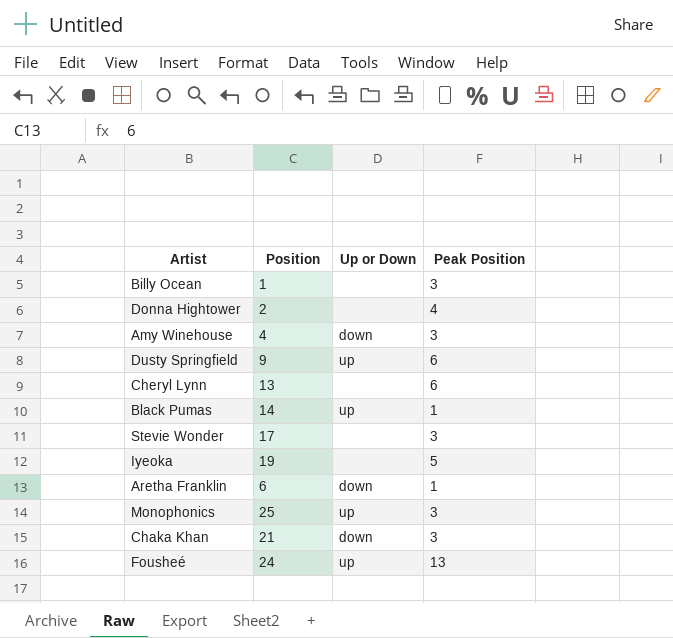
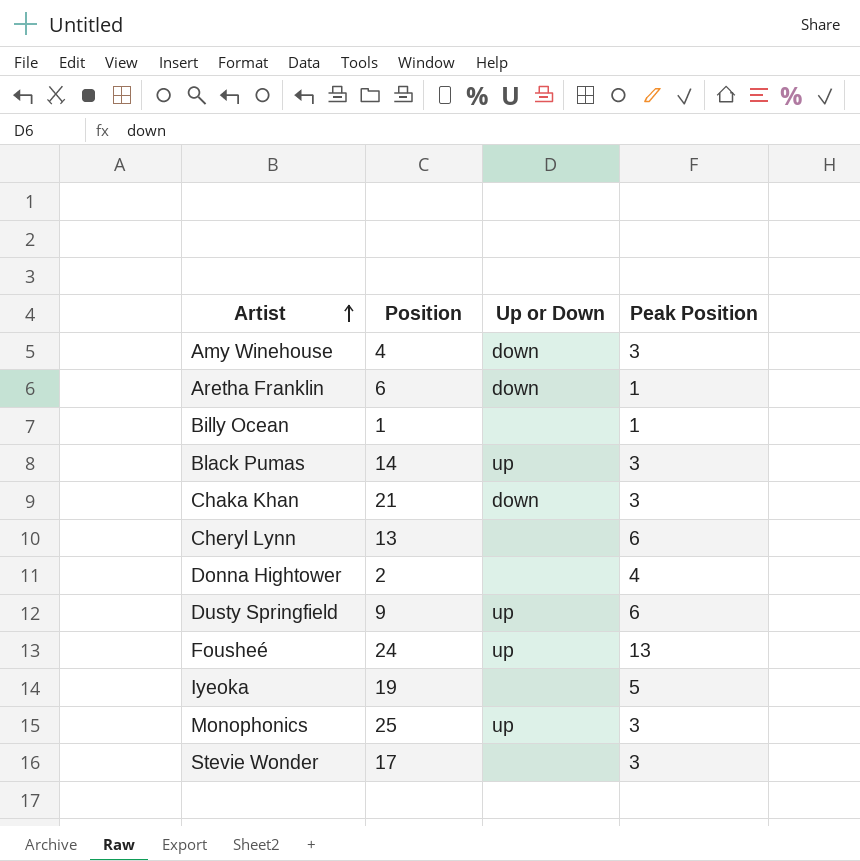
row order: none -> Artist ascending
Billy Ocean | Peak Position: 3 -> 1
Black Pumas | Peak Position: 1 -> 3

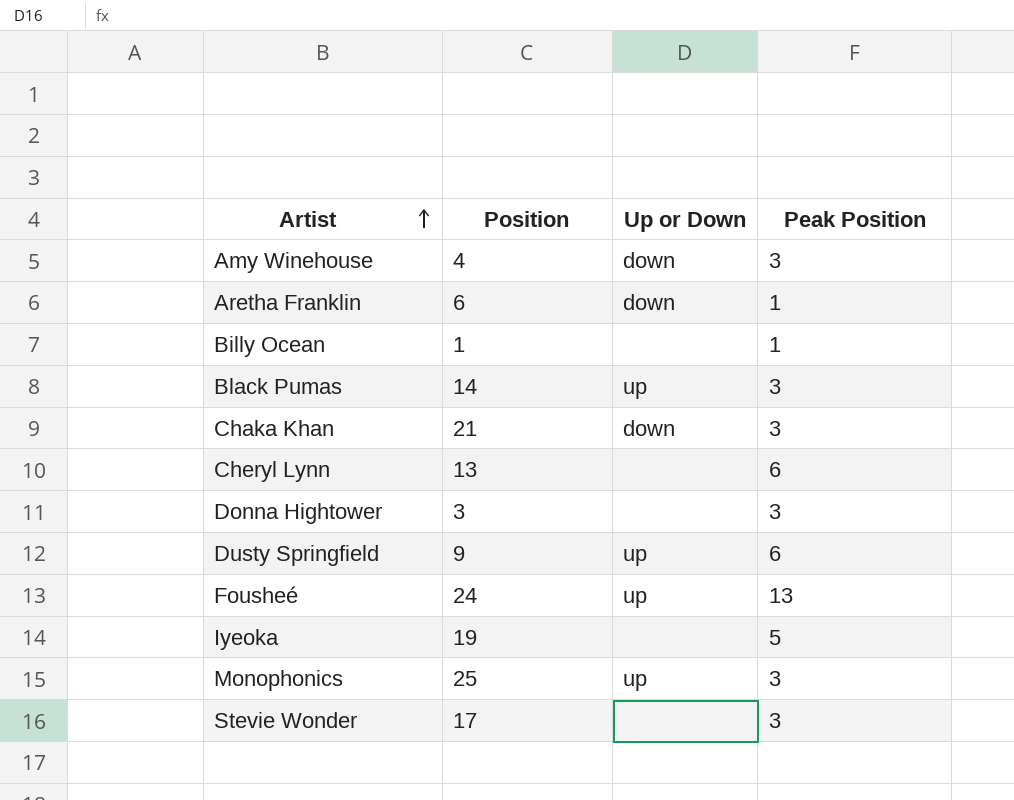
Donna Hightower | Position: 2 -> 3
Donna Hightower | Peak Position: 4 -> 3

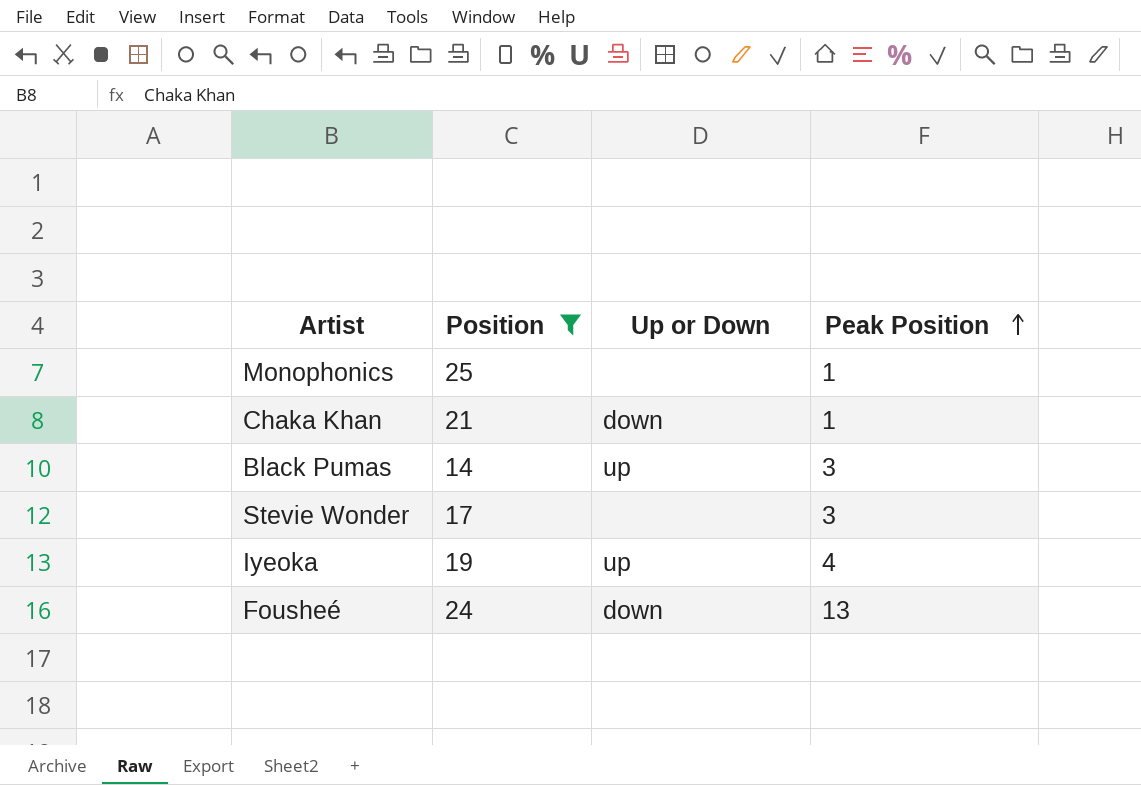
filter: none -> Position >= 14
row order: Artist ascending -> Peak Position ascending
Monophonics | Up or Down: up -> none
Monophonics | Peak Position: 3 -> 1
Chaka Khan | Peak Position: 3 -> 1
Iyeoka | Up or Down: none -> up
Iyeoka | Peak Position: 5 -> 4
Fousheé | Up or Down: up -> down

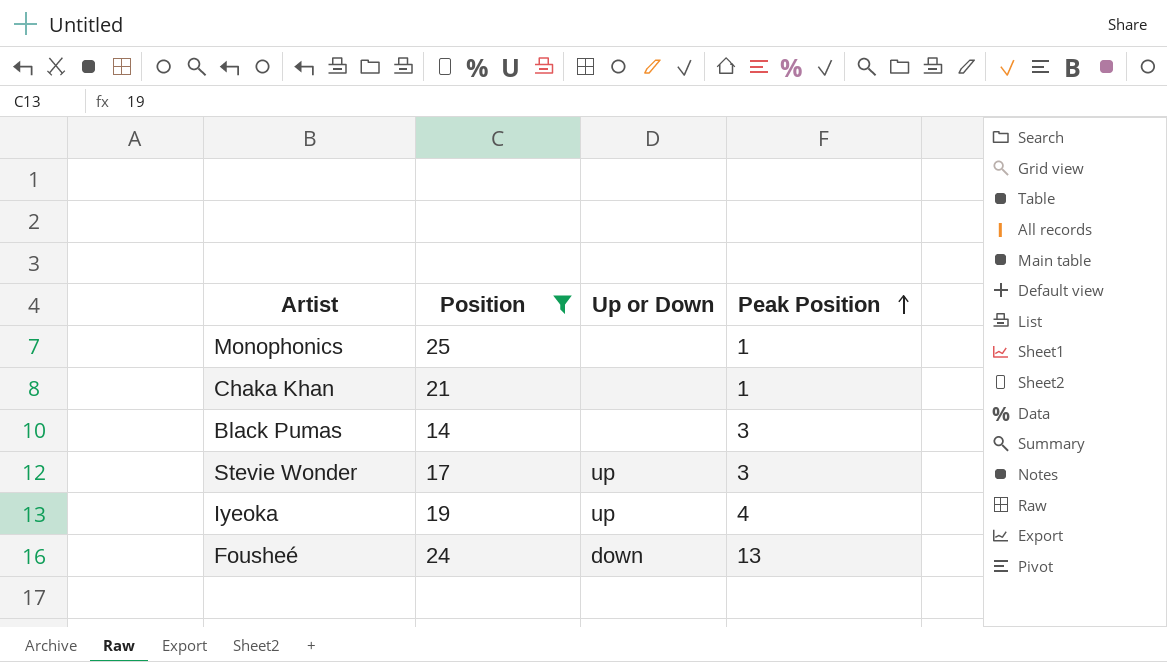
Chaka Khan | Up or Down: down -> none
Black Pumas | Up or Down: up -> none
Stevie Wonder | Up or Down: none -> up

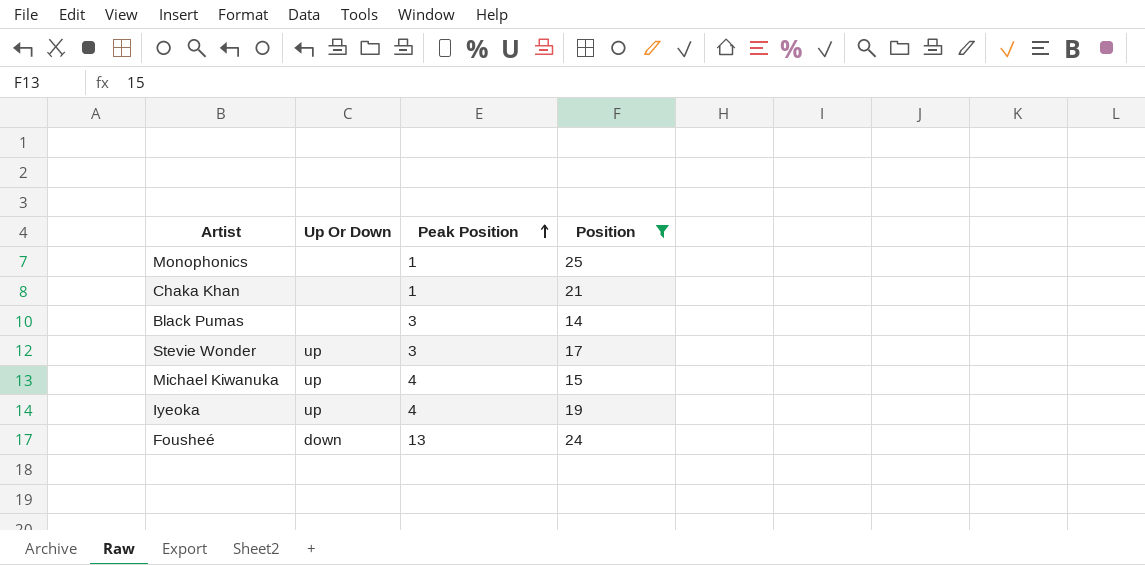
column name: Up or Down -> Up Or Down
column Position | position: 2 -> 4
row Michael Kiwanuka: none -> up | 4 | 15

